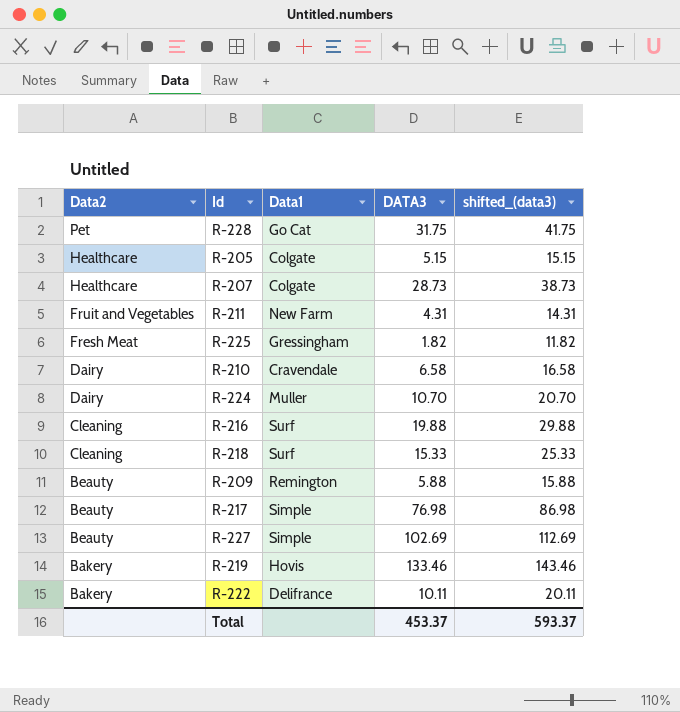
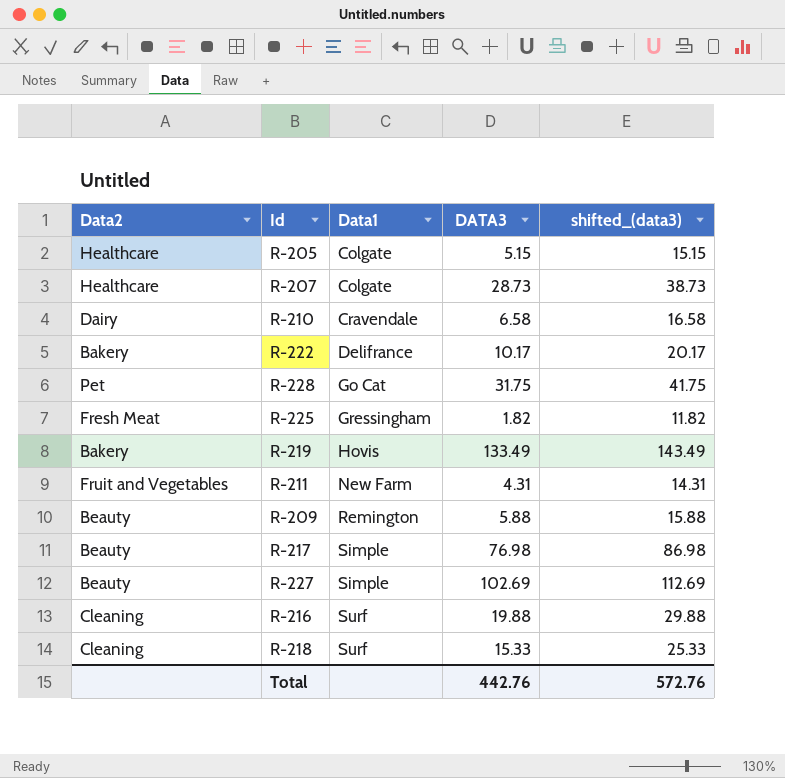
row order: Data2 descending -> Data1 ascending
row R-224: Dairy | Muller | 10.70 | 20.70 -> none
R-222 | DATA3: 10.11 -> 10.17
R-222 | shifted_(data3): 20.11 -> 20.17
R-219 | DATA3: 133.46 -> 133.49
R-219 | shifted_(data3): 143.46 -> 143.49
Total | DATA3: 453.37 -> 442.76
Total | shifted_(data3): 593.37 -> 572.76

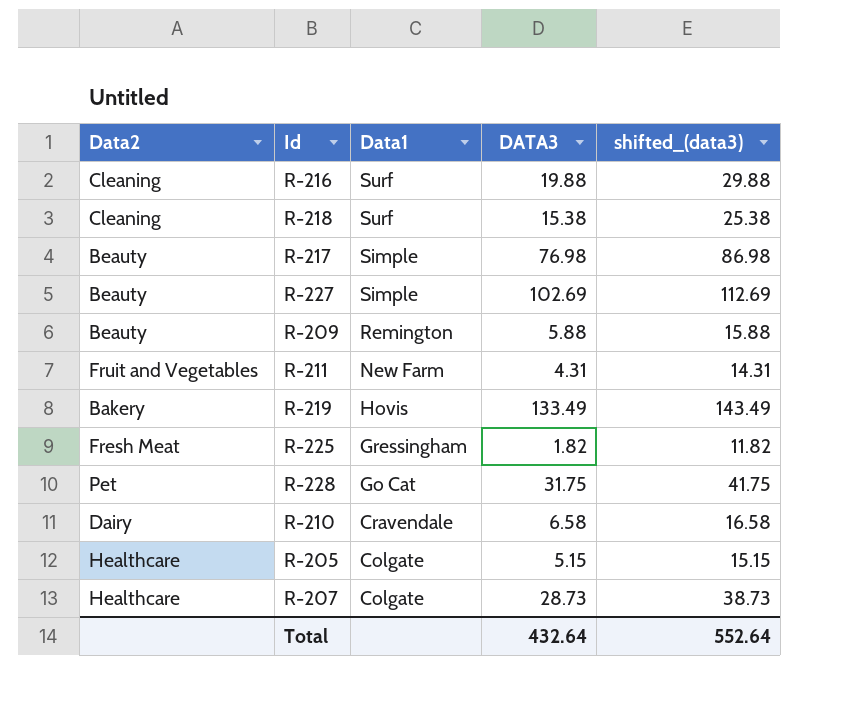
row order: Data1 ascending -> Data1 descending
row R-222: Bakery | Delifrance | 10.17 | 20.17 -> none
R-218 | DATA3: 15.33 -> 15.38
R-218 | shifted_(data3): 25.33 -> 25.38
Total | DATA3: 442.76 -> 432.64
Total | shifted_(data3): 572.76 -> 552.64

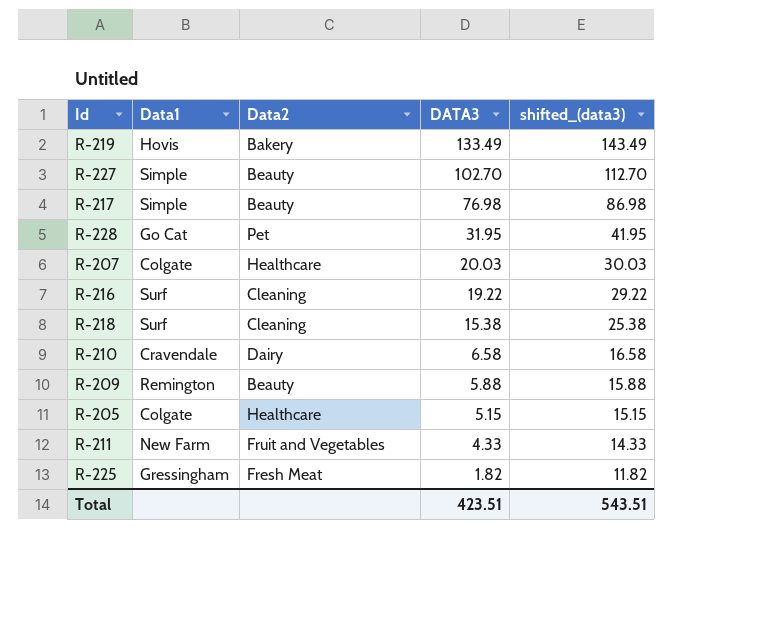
row order: Data1 descending -> DATA3 descending
column Data2 | position: 1 -> 3
R-227 | DATA3: 102.69 -> 102.70
R-227 | shifted_(data3): 112.69 -> 112.70
R-228 | DATA3: 31.75 -> 31.95
R-228 | shifted_(data3): 41.75 -> 41.95
R-207 | DATA3: 28.73 -> 20.03
R-207 | shifted_(data3): 38.73 -> 30.03
R-216 | DATA3: 19.88 -> 19.22
R-216 | shifted_(data3): 29.88 -> 29.22
R-211 | DATA3: 4.31 -> 4.33
R-211 | shifted_(data3): 14.31 -> 14.33
Total | DATA3: 432.64 -> 423.51
Total | shifted_(data3): 552.64 -> 543.51

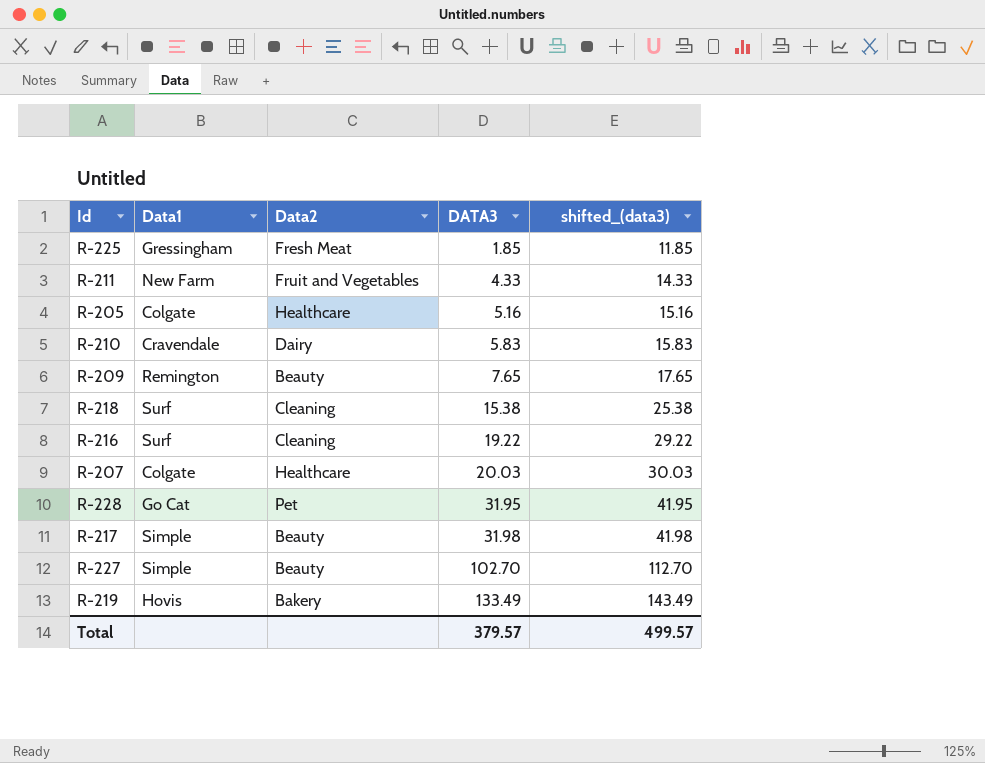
row order: DATA3 descending -> DATA3 ascending
R-225 | DATA3: 1.82 -> 1.85
R-225 | shifted_(data3): 11.82 -> 11.85
R-205 | DATA3: 5.15 -> 5.16
R-205 | shifted_(data3): 15.15 -> 15.16
R-210 | DATA3: 6.58 -> 5.83
R-210 | shifted_(data3): 16.58 -> 15.83
R-209 | DATA3: 5.88 -> 7.65
R-209 | shifted_(data3): 15.88 -> 17.65
R-217 | DATA3: 76.98 -> 31.98
R-217 | shifted_(data3): 86.98 -> 41.98
Total | DATA3: 423.51 -> 379.57
Total | shifted_(data3): 543.51 -> 499.57

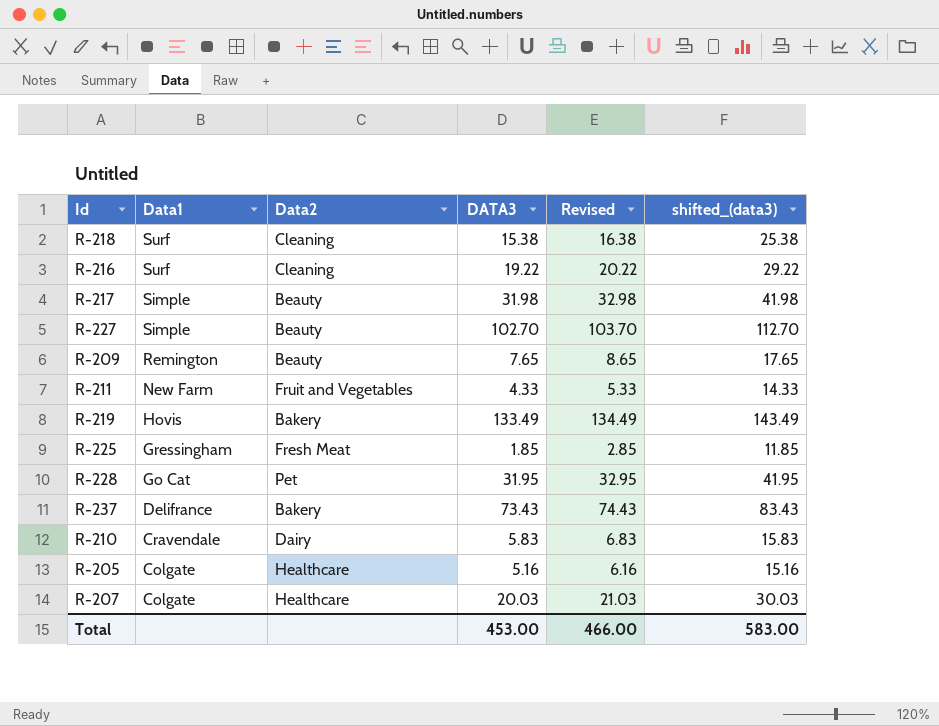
row order: DATA3 ascending -> Data1 descending
column Revised | formula: none -> [DATA3] + 1
row R-237: none -> Delifrance | Bakery | 73.43 | 74.43 | 83.43
Total | DATA3: 379.57 -> 453.00
Total | shifted_(data3): 499.57 -> 583.00

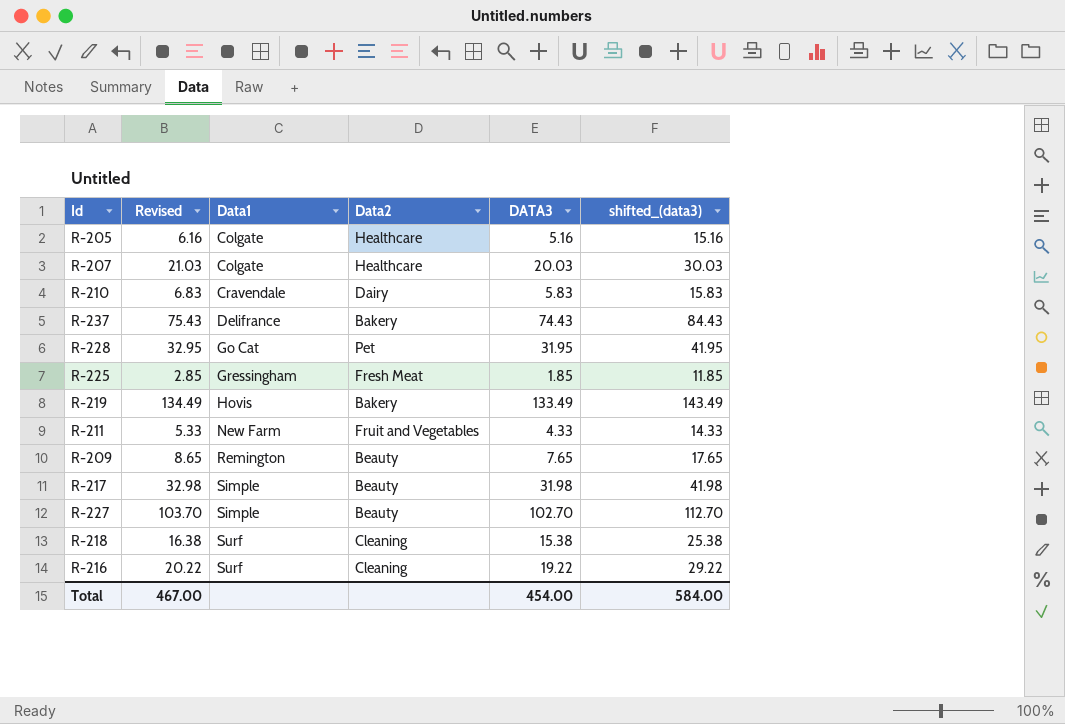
row order: Data1 descending -> Data1 ascending
column Revised | position: 5 -> 2
R-237 | Revised: 74.43 -> 75.43
R-237 | DATA3: 73.43 -> 74.43
R-237 | shifted_(data3): 83.43 -> 84.43
Total | Revised: 466.00 -> 467.00
Total | DATA3: 453.00 -> 454.00
Total | shifted_(data3): 583.00 -> 584.00

